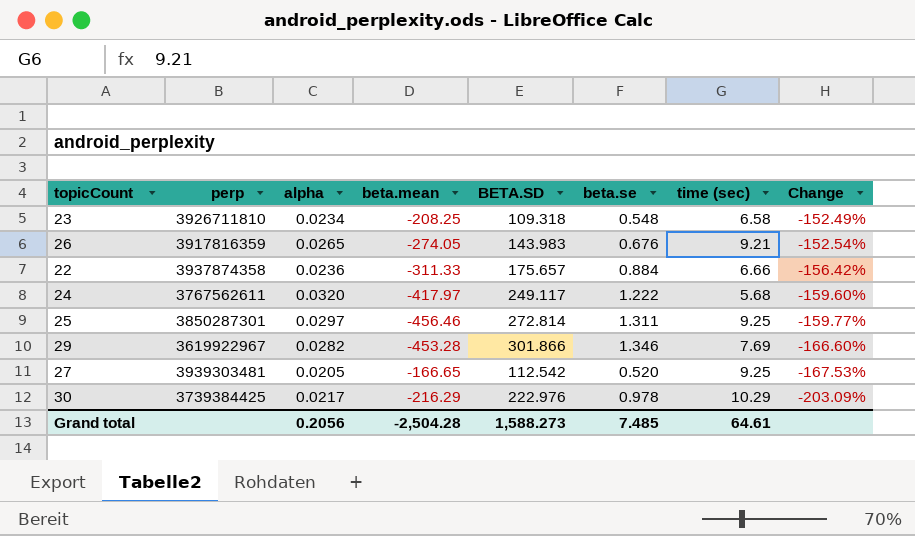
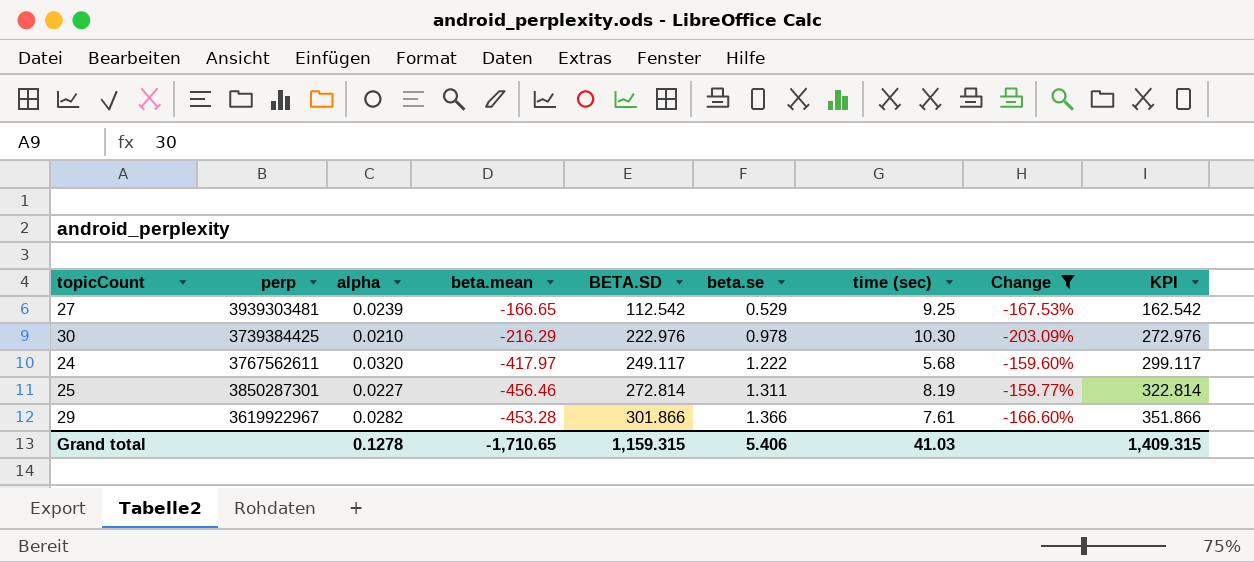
filter: none -> Change <= -159.60%
row order: Change descending -> BETA.SD ascending
column KPI | formula: none -> [BETA.SD] + 50
27 | alpha: 0.0205 -> 0.0239
27 | beta.se: 0.520 -> 0.529
30 | alpha: 0.0217 -> 0.0210
30 | time (sec): 10.29 -> 10.30
25 | alpha: 0.0297 -> 0.0227
25 | time (sec): 9.25 -> 8.19
29 | beta.se: 1.346 -> 1.366
29 | time (sec): 7.69 -> 7.61
Grand total | alpha: 0.2056 -> 0.1278
Grand total | beta.mean: -2,504.28 -> -1,710.65
Grand total | BETA.SD: 1,588.273 -> 1,159.315
Grand total | beta.se: 7.485 -> 5.406
Grand total | time (sec): 64.61 -> 41.03

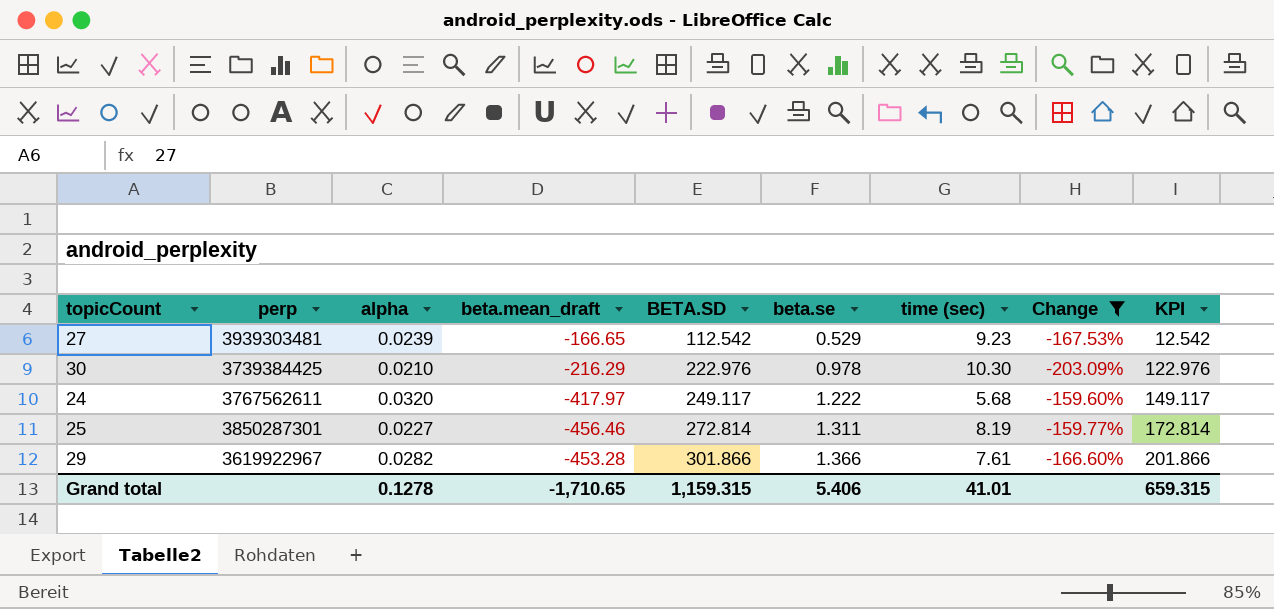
column name: beta.mean -> beta.mean_draft
column KPI | formula: [BETA.SD] + 50 -> [BETA.SD] - 100
27 | time (sec): 9.25 -> 9.23
Grand total | time (sec): 41.03 -> 41.01
Grand total | KPI: 1,409.315 -> 659.315

